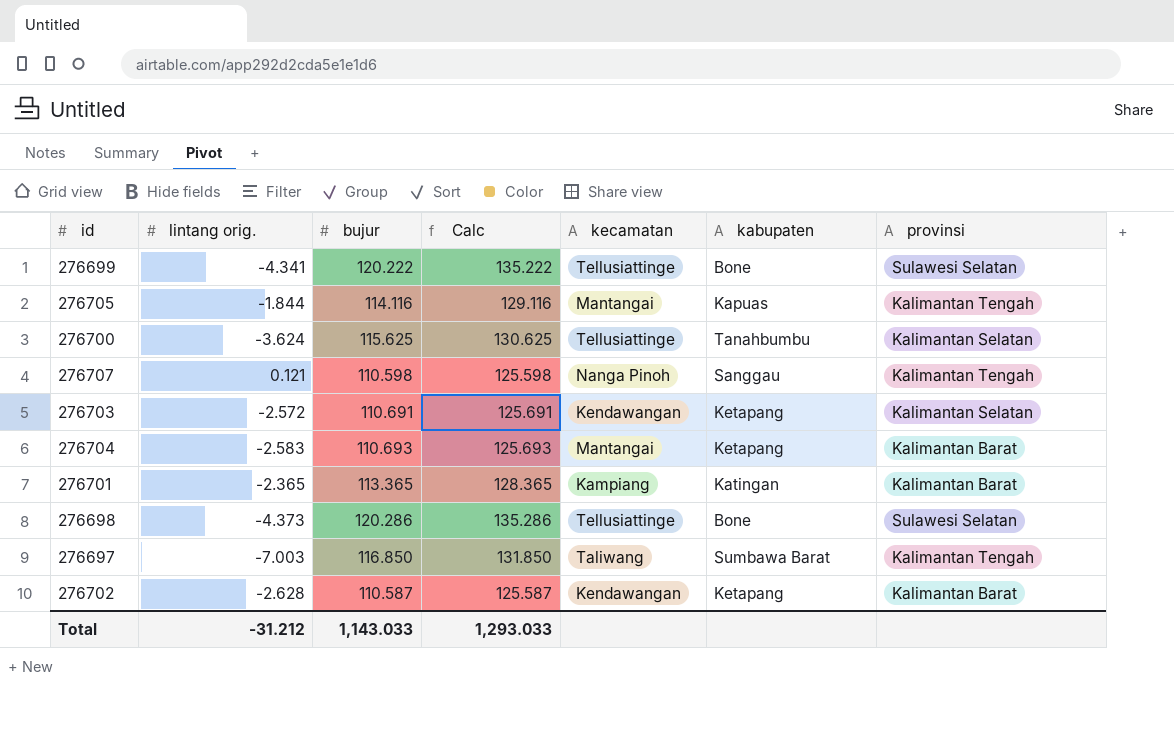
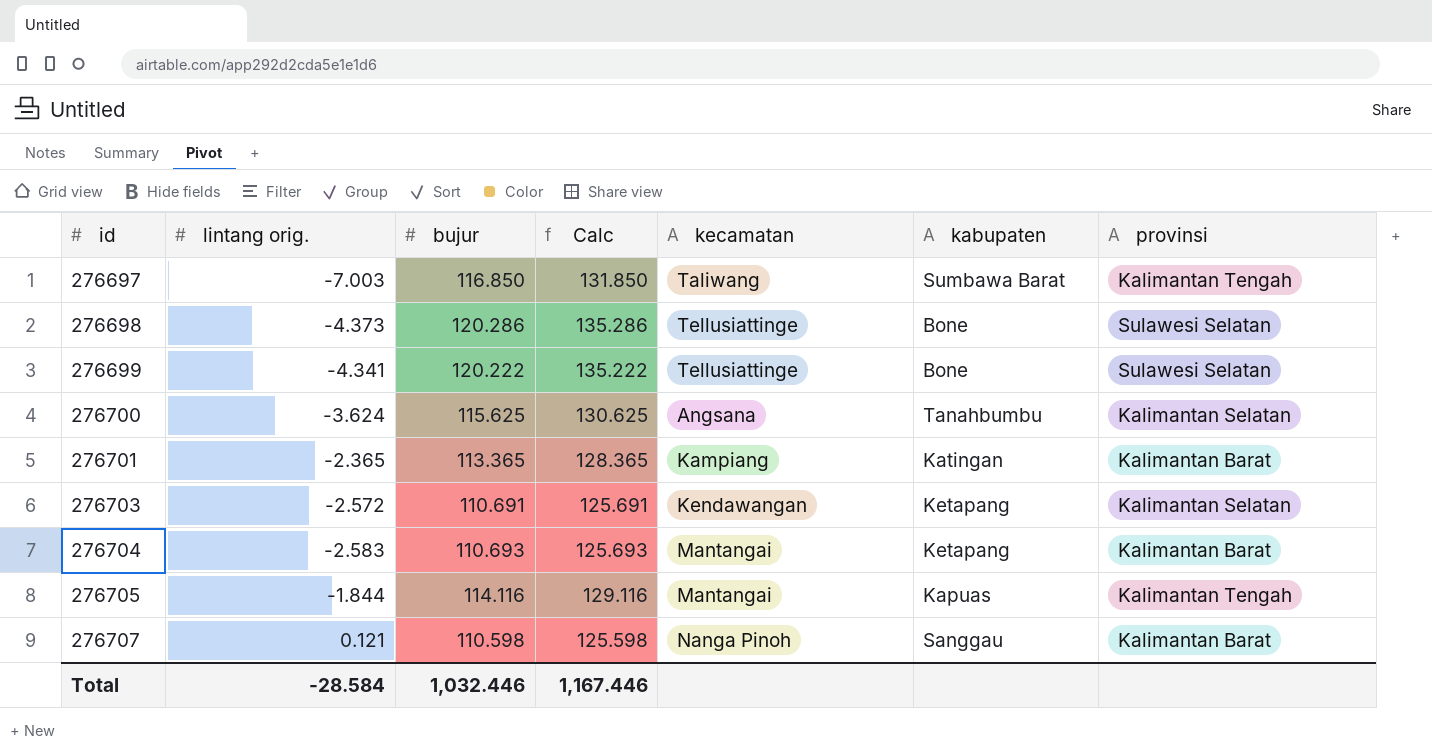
row order: none -> id ascending
row 276702: -2.628 | 110.587 | 125.587 | Kendawangan | Ketapang | Kalimantan Barat -> none
276700 | kecamatan: Tellusiattinge -> Angsana
276707 | provinsi: Kalimantan Tengah -> Kalimantan Barat
Total | lintang orig.: -31.212 -> -28.584
Total | bujur: 1,143.033 -> 1,032.446
Total | Calc: 1,293.033 -> 1,167.446

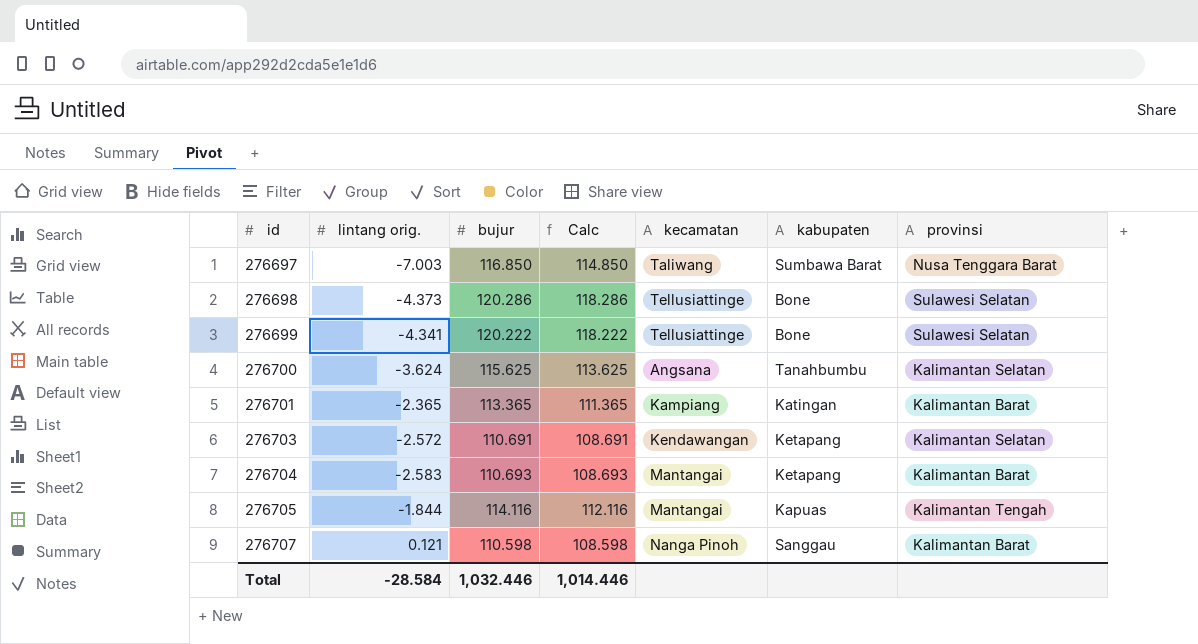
column Calc | formula: [bujur] + 15 -> [bujur] - 2
276697 | provinsi: Kalimantan Tengah -> Nusa Tenggara Barat
Total | Calc: 1,167.446 -> 1,014.446

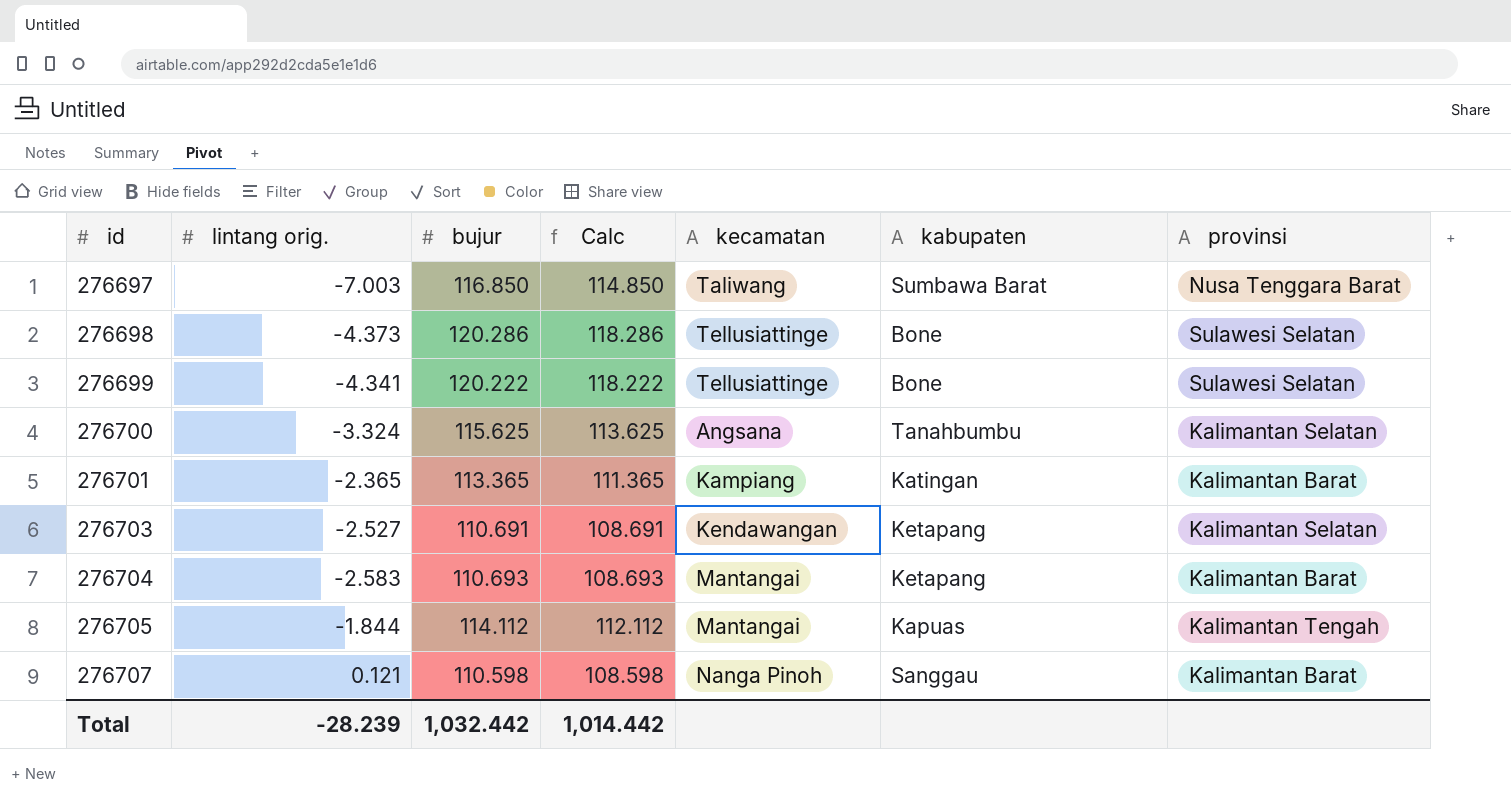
276700 | lintang orig.: -3.624 -> -3.324
276703 | lintang orig.: -2.572 -> -2.527
276705 | bujur: 114.116 -> 114.112
276705 | Calc: 112.116 -> 112.112
Total | lintang orig.: -28.584 -> -28.239
Total | bujur: 1,032.446 -> 1,032.442
Total | Calc: 1,014.446 -> 1,014.442

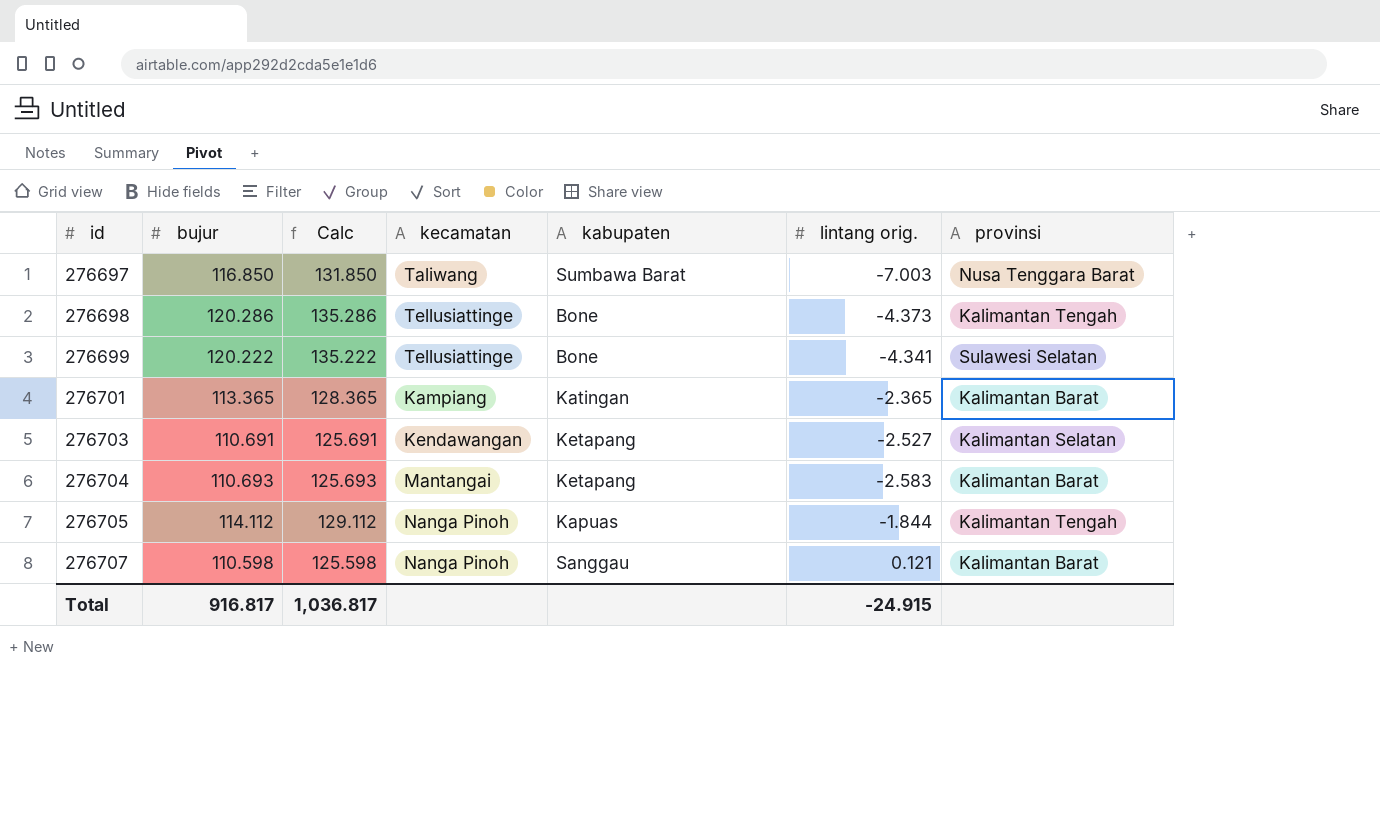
column Calc | formula: [bujur] - 2 -> [bujur] + 15
column lintang orig. | position: 2 -> 6
row 276700: -3.324 | 115.625 | 113.625 | Angsana | Tanahbumbu | Kalimantan Selatan -> none
276698 | provinsi: Sulawesi Selatan -> Kalimantan Tengah
276705 | kecamatan: Mantangai -> Nanga Pinoh
Total | bujur: 1,032.442 -> 916.817
Total | Calc: 1,014.442 -> 1,036.817
Total | lintang orig.: -28.239 -> -24.915

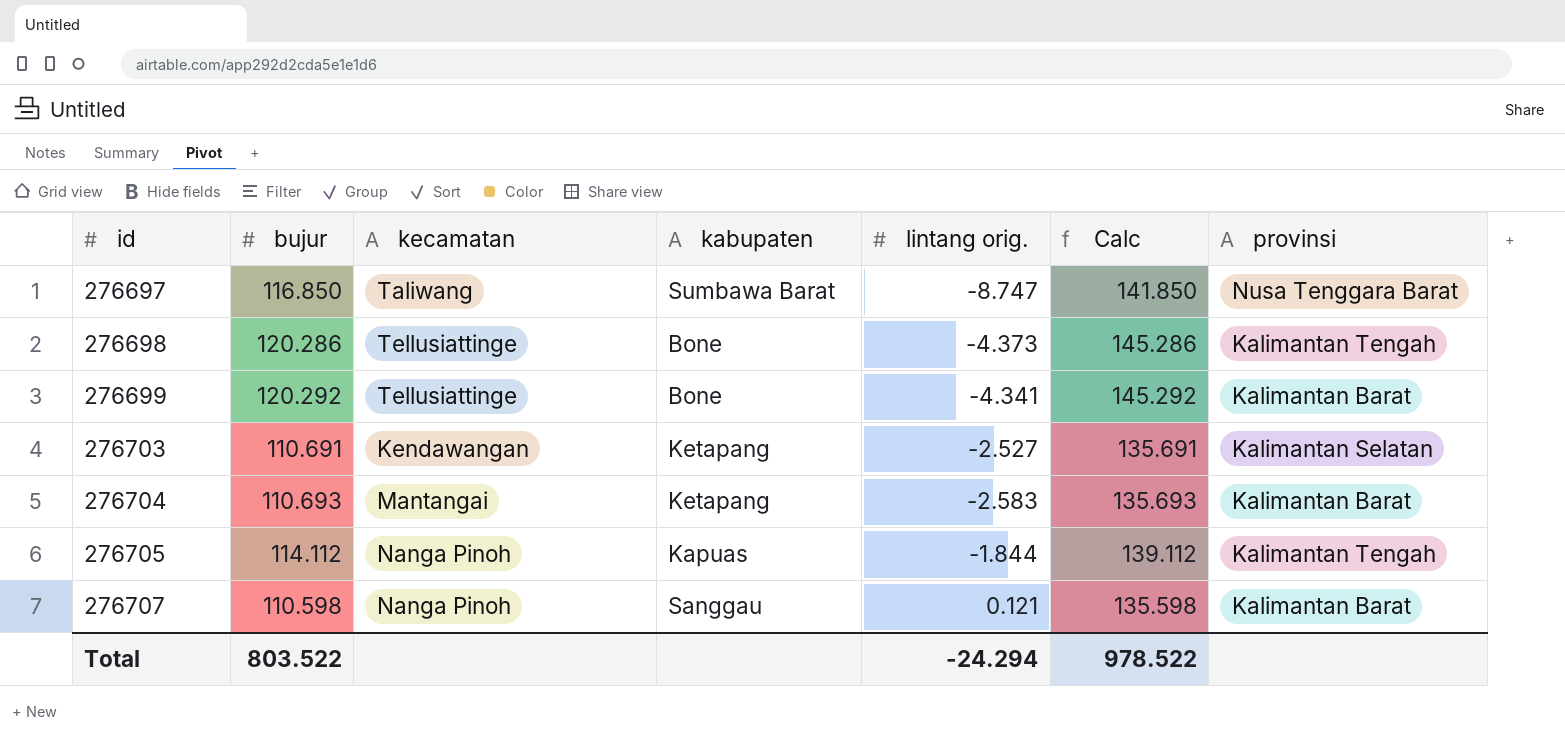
column Calc | formula: [bujur] + 15 -> [bujur] + 25
column Calc | position: 3 -> 6
row 276701: 113.365 | 128.365 | Kampiang | Katingan | -2.365 | Kalimantan Barat -> none
276697 | lintang orig.: -7.003 -> -8.747
276699 | bujur: 120.222 -> 120.292
276699 | provinsi: Sulawesi Selatan -> Kalimantan Barat
Total | bujur: 916.817 -> 803.522
Total | lintang orig.: -24.915 -> -24.294
Total | Calc: 1,036.817 -> 978.522

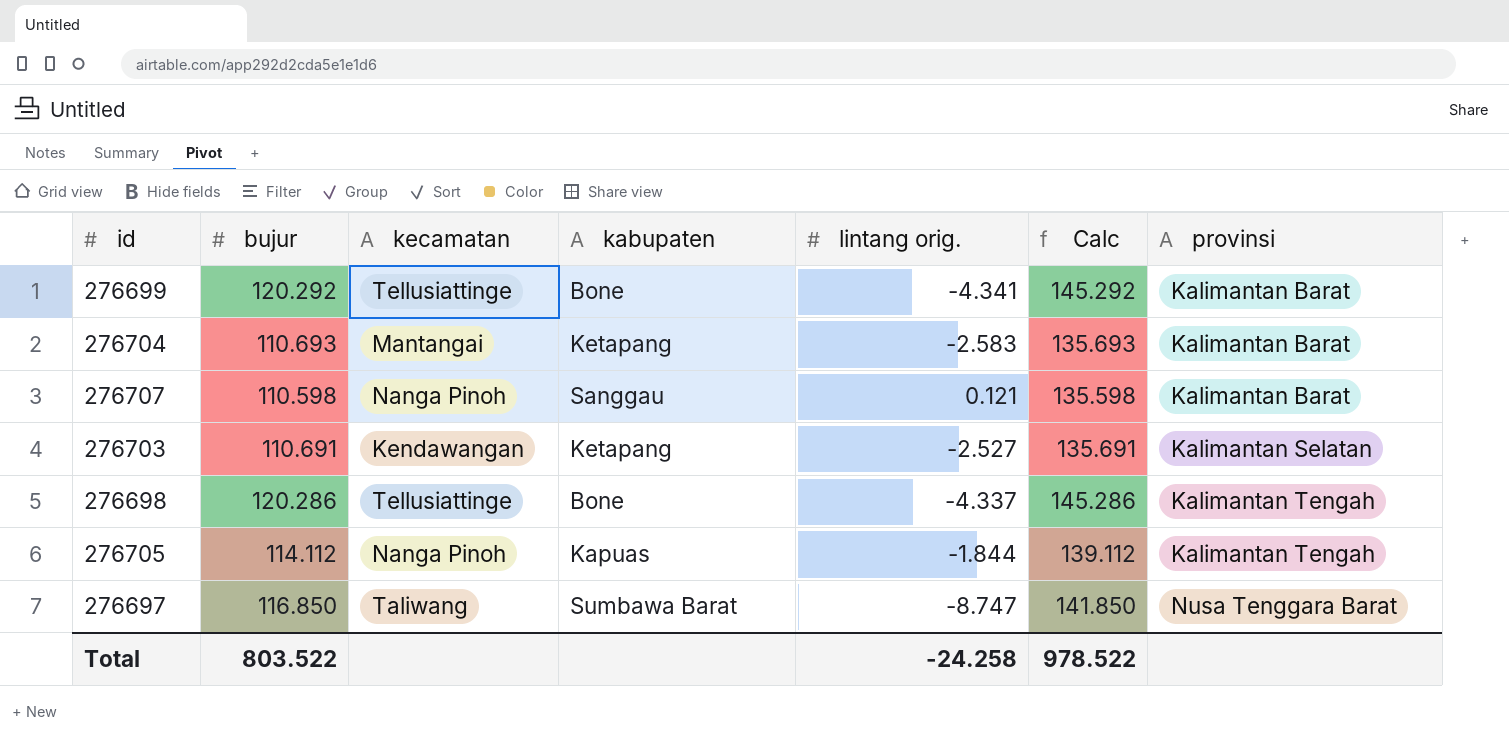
row order: id ascending -> provinsi ascending
276698 | lintang orig.: -4.373 -> -4.337
Total | lintang orig.: -24.294 -> -24.258

